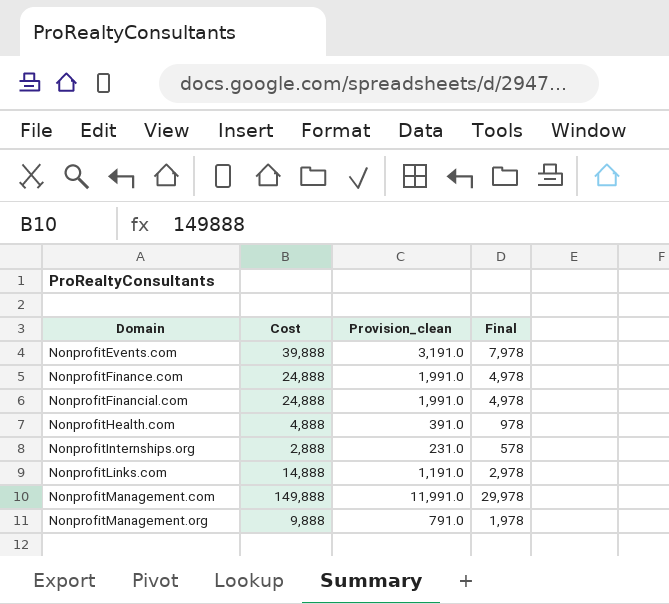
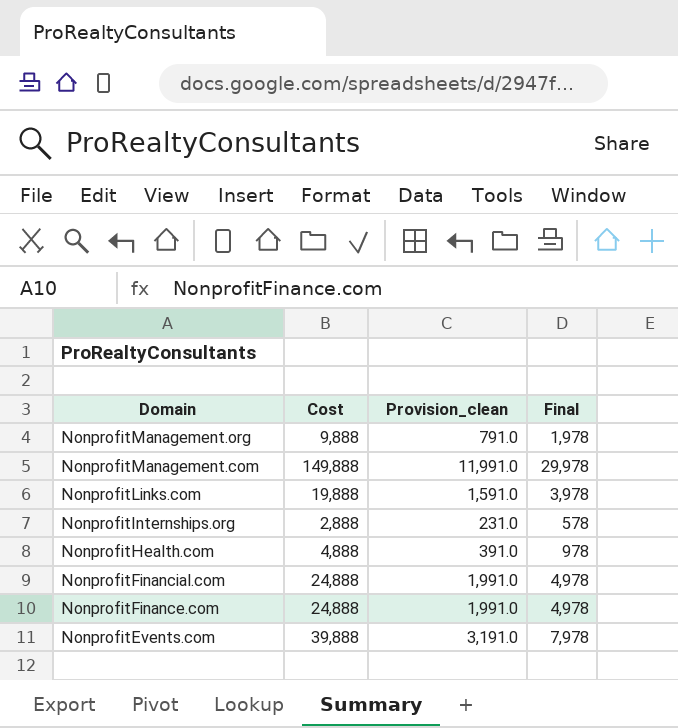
row order: Domain ascending -> Domain descending
NonprofitLinks.com | Cost: 14,888 -> 19,888
NonprofitLinks.com | Provision_clean: 1,191.0 -> 1,591.0
NonprofitLinks.com | Final: 2,978 -> 3,978

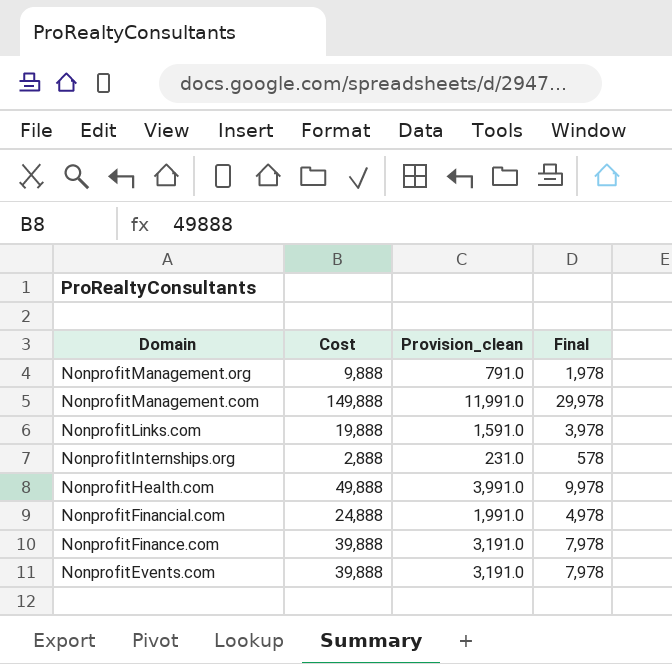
NonprofitHealth.com | Cost: 4,888 -> 49,888
NonprofitHealth.com | Provision_clean: 391.0 -> 3,991.0
NonprofitHealth.com | Final: 978 -> 9,978
NonprofitFinance.com | Cost: 24,888 -> 39,888
NonprofitFinance.com | Provision_clean: 1,991.0 -> 3,191.0
NonprofitFinance.com | Final: 4,978 -> 7,978

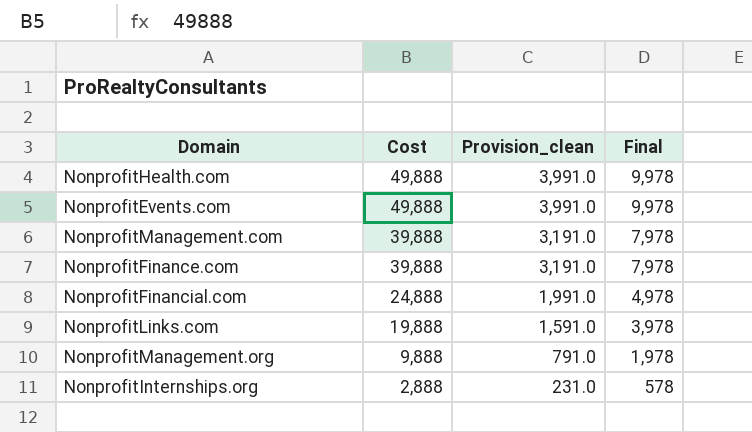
row order: Domain descending -> Cost descending
NonprofitEvents.com | Cost: 39,888 -> 49,888
NonprofitEvents.com | Provision_clean: 3,191.0 -> 3,991.0
NonprofitEvents.com | Final: 7,978 -> 9,978
NonprofitManagement.com | Cost: 149,888 -> 39,888
NonprofitManagement.com | Provision_clean: 11,991.0 -> 3,191.0
NonprofitManagement.com | Final: 29,978 -> 7,978

